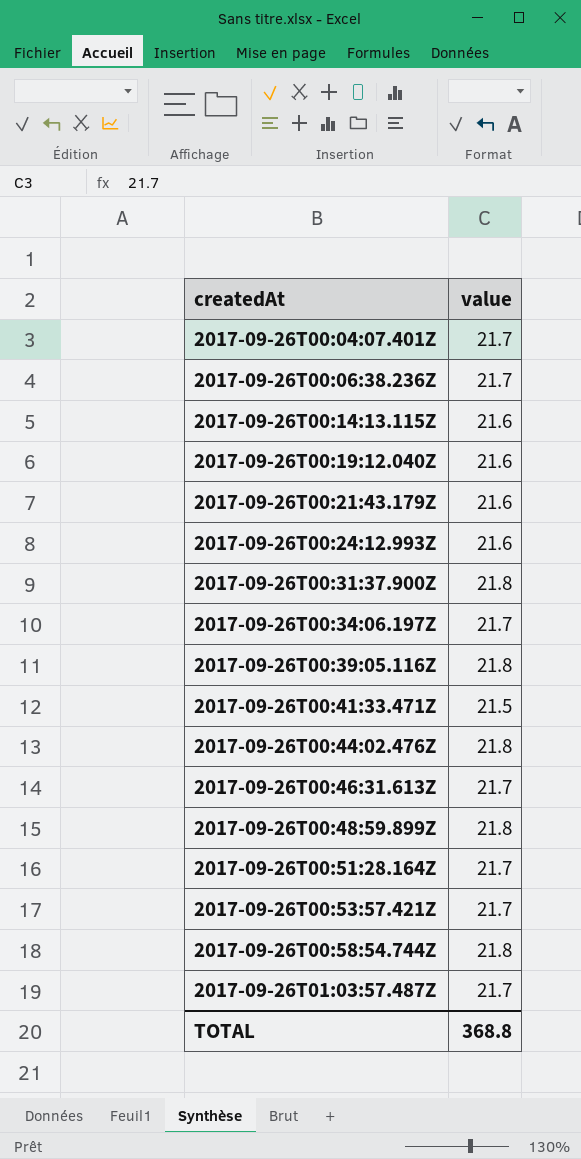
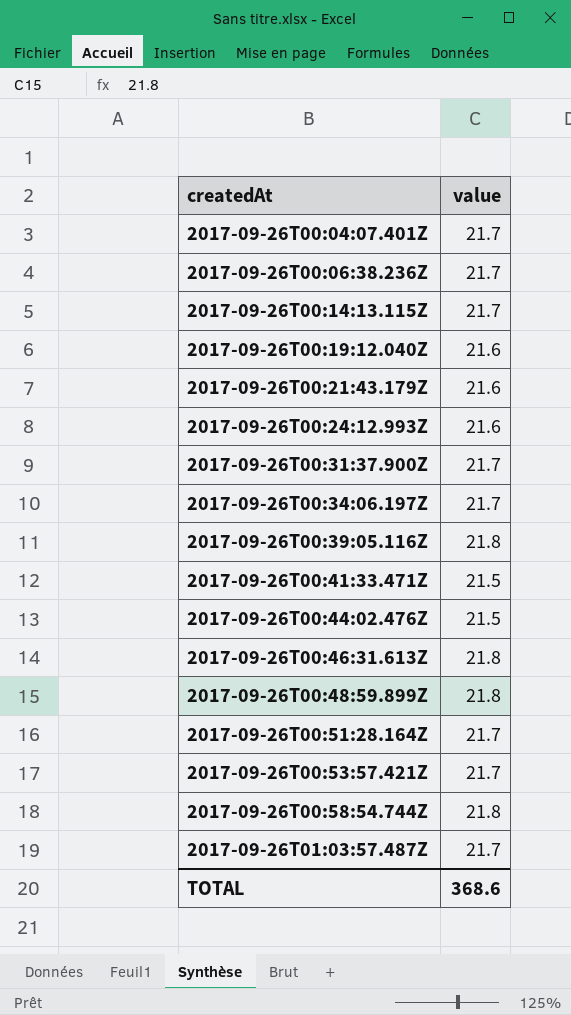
2017-09-26T00:14:13.115Z | value: 21.6 -> 21.7
2017-09-26T00:31:37.900Z | value: 21.8 -> 21.7
2017-09-26T00:44:02.476Z | value: 21.8 -> 21.5
2017-09-26T00:46:31.613Z | value: 21.7 -> 21.8
TOTAL | value: 368.8 -> 368.6

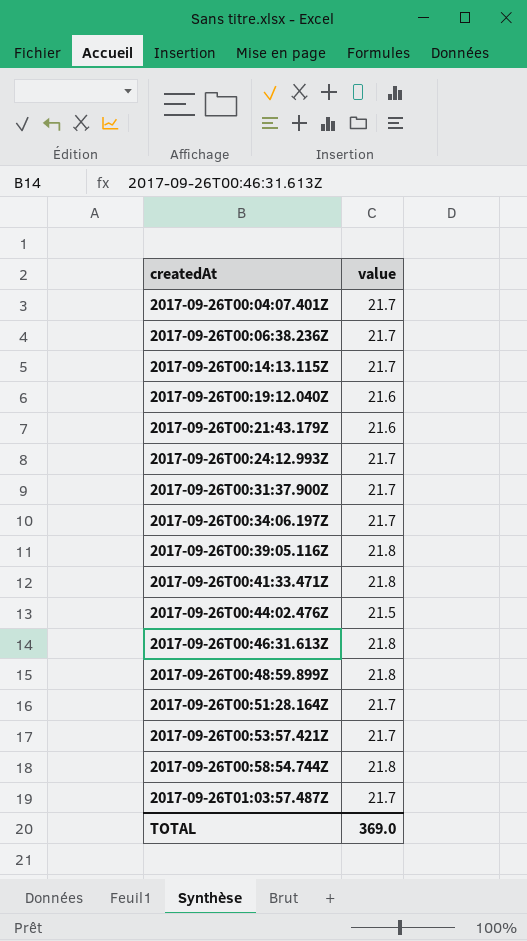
2017-09-26T00:24:12.993Z | value: 21.6 -> 21.7
2017-09-26T00:41:33.471Z | value: 21.5 -> 21.8
TOTAL | value: 368.6 -> 369.0

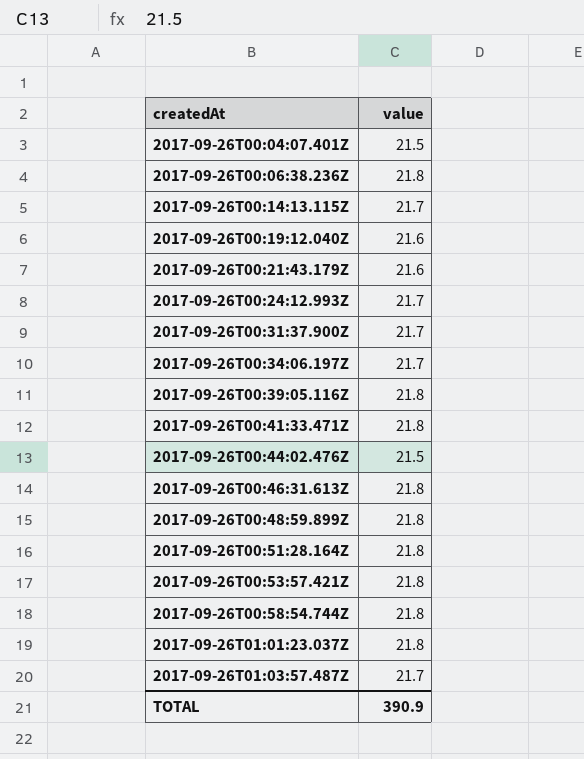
2017-09-26T00:04:07.401Z | value: 21.7 -> 21.5
2017-09-26T00:06:38.236Z | value: 21.7 -> 21.8
2017-09-26T00:51:28.164Z | value: 21.7 -> 21.8
2017-09-26T00:53:57.421Z | value: 21.7 -> 21.8
row 2017-09-26T01:01:23.037Z: none -> 21.8
TOTAL | value: 369.0 -> 390.9

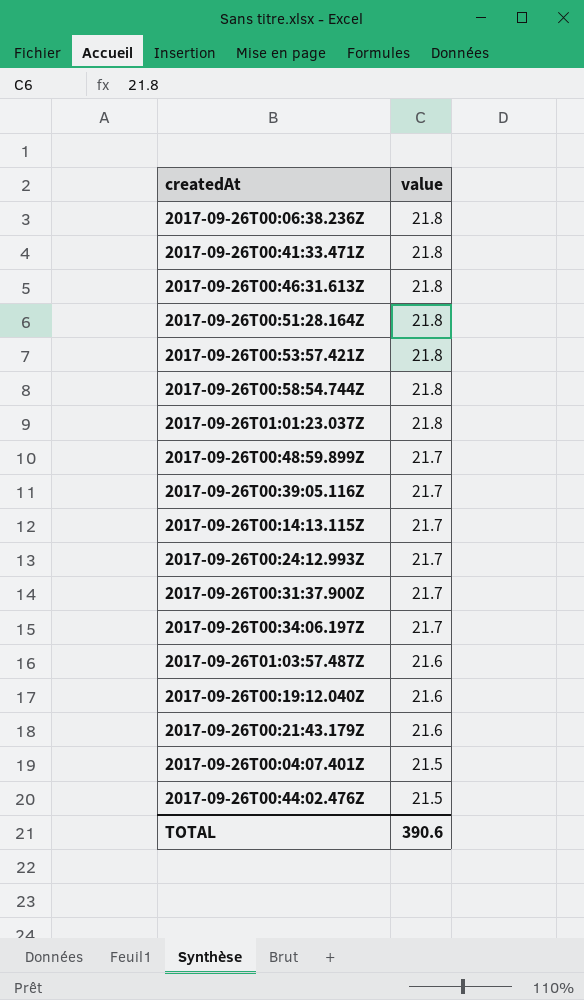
row order: createdAt ascending -> value descending
2017-09-26T00:48:59.899Z | value: 21.8 -> 21.7
2017-09-26T00:39:05.116Z | value: 21.8 -> 21.7
2017-09-26T01:03:57.487Z | value: 21.7 -> 21.6
TOTAL | value: 390.9 -> 390.6

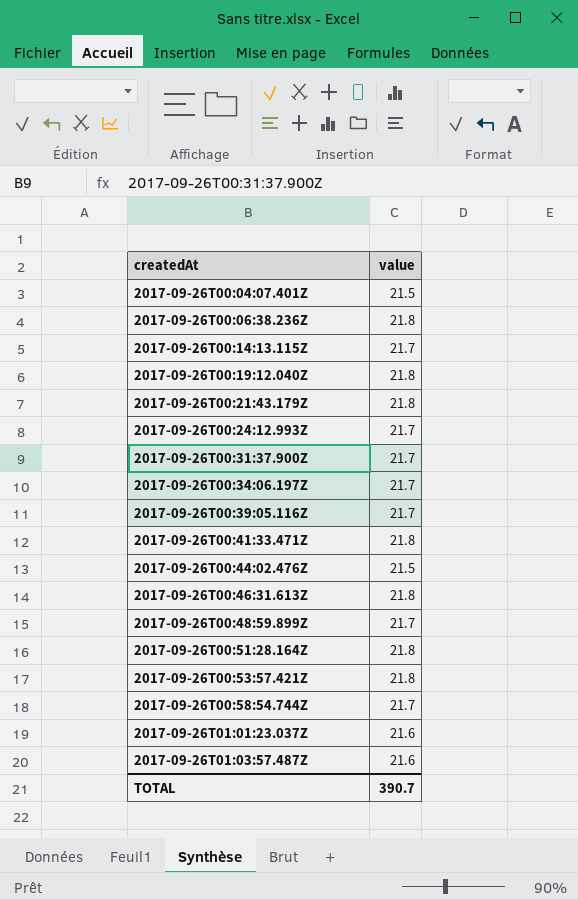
row order: value descending -> createdAt ascending
2017-09-26T00:19:12.040Z | value: 21.6 -> 21.8
2017-09-26T00:21:43.179Z | value: 21.6 -> 21.8
2017-09-26T00:58:54.744Z | value: 21.8 -> 21.7
2017-09-26T01:01:23.037Z | value: 21.8 -> 21.6
TOTAL | value: 390.6 -> 390.7

